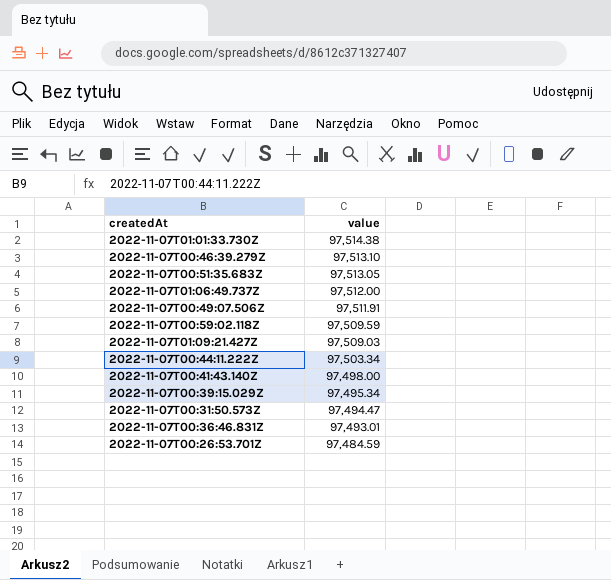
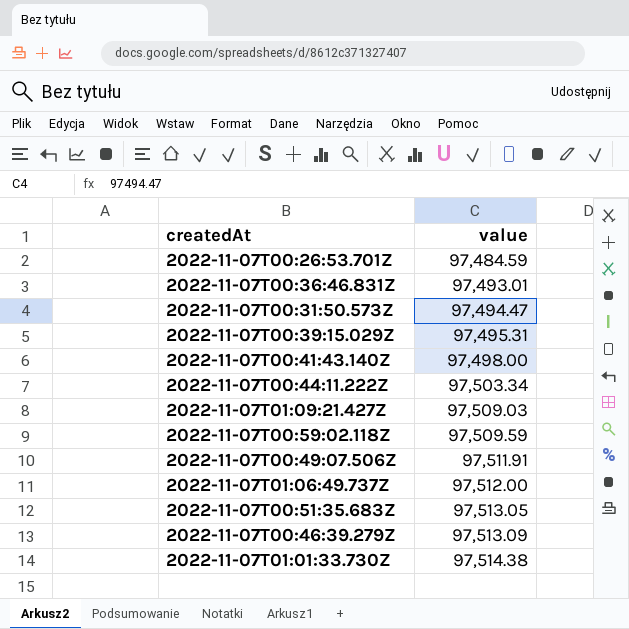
row order: value descending -> value ascending
2022-11-07T00:39:15.029Z | value: 97,495.34 -> 97,495.31
2022-11-07T00:46:39.279Z | value: 97,513.10 -> 97,513.09

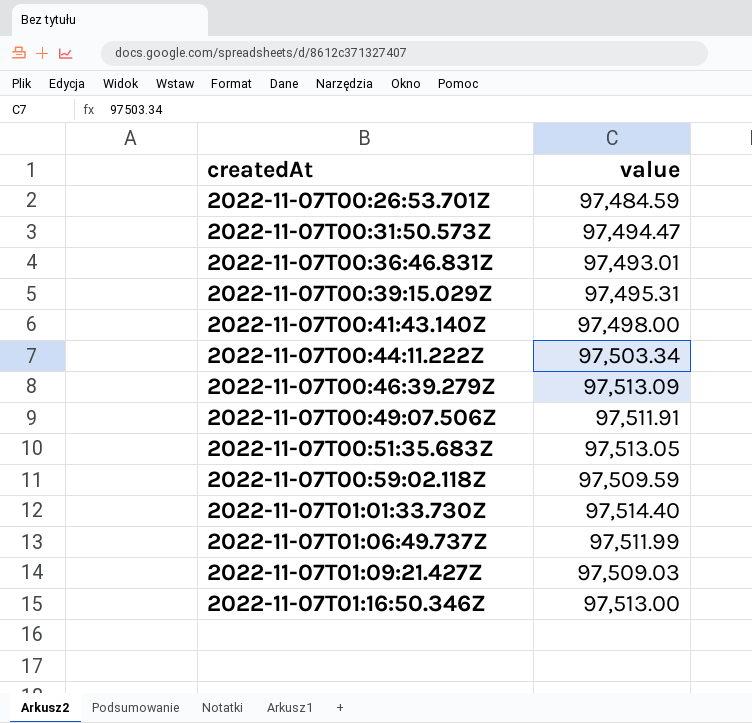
row order: value ascending -> createdAt ascending
2022-11-07T01:01:33.730Z | value: 97,514.38 -> 97,514.40
2022-11-07T01:06:49.737Z | value: 97,512.00 -> 97,511.99
row 2022-11-07T01:16:50.346Z: none -> 97,513.00

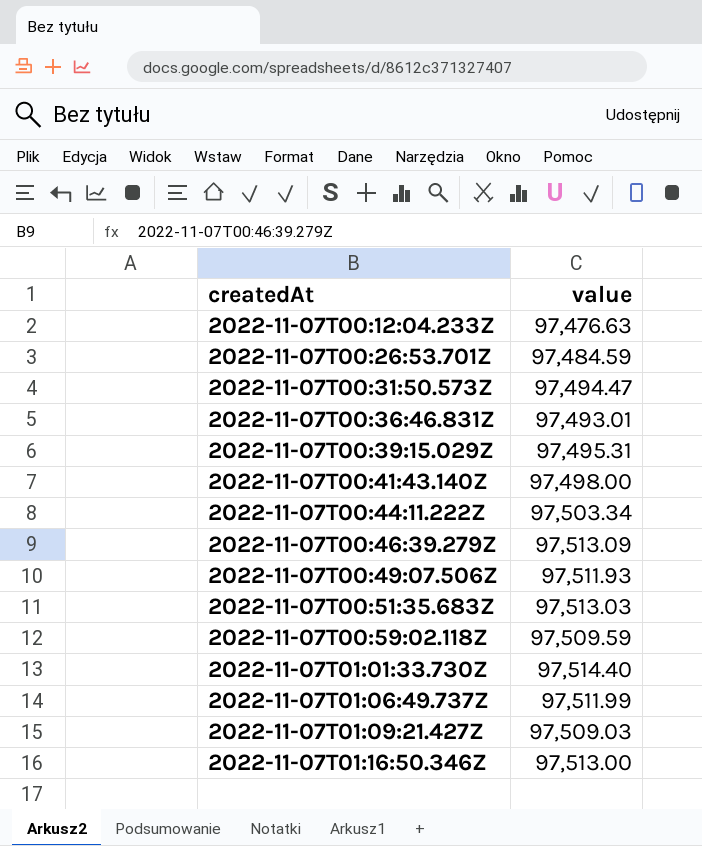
row 2022-11-07T00:12:04.233Z: none -> 97,476.63
2022-11-07T00:49:07.506Z | value: 97,511.91 -> 97,511.93
2022-11-07T00:51:35.683Z | value: 97,513.05 -> 97,513.03

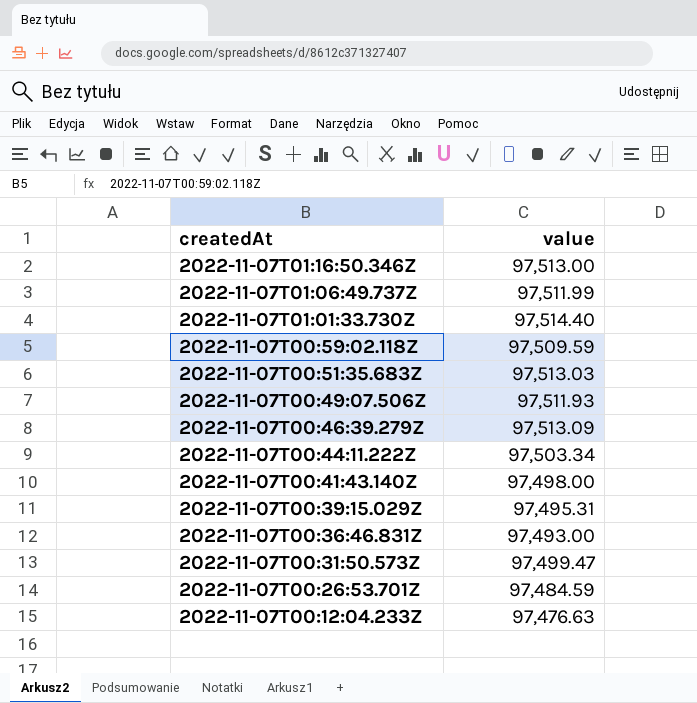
row order: createdAt ascending -> createdAt descending
row 2022-11-07T01:09:21.427Z: 97,509.03 -> none
2022-11-07T00:36:46.831Z | value: 97,493.01 -> 97,493.00
2022-11-07T00:31:50.573Z | value: 97,494.47 -> 97,499.47

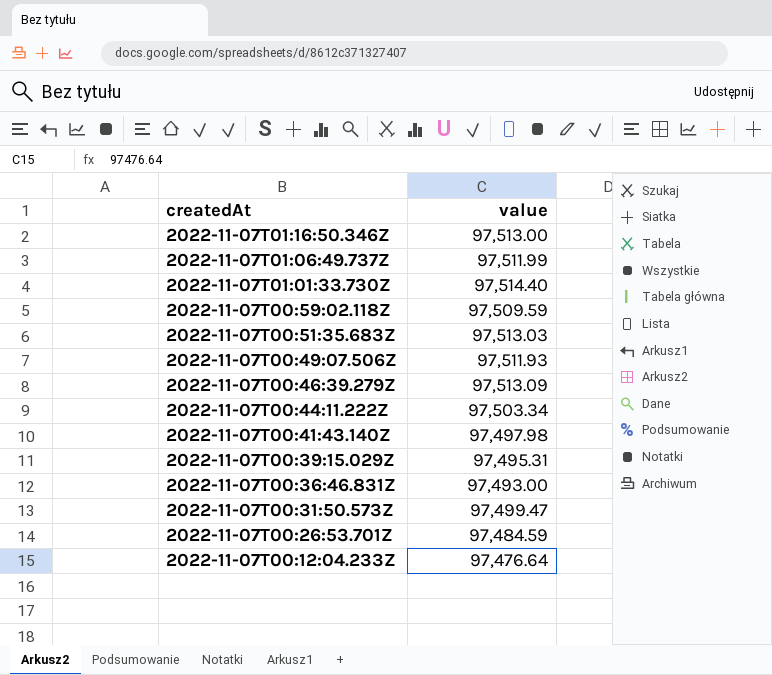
2022-11-07T00:41:43.140Z | value: 97,498.00 -> 97,497.98
2022-11-07T00:12:04.233Z | value: 97,476.63 -> 97,476.64

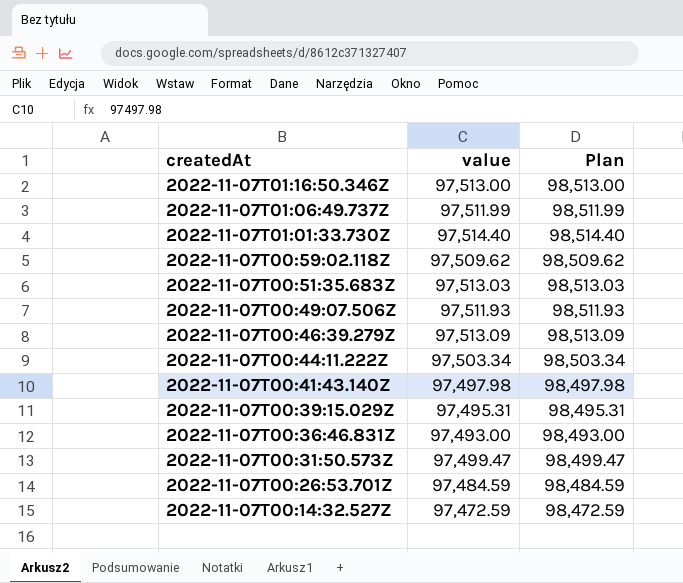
column Plan | formula: none -> [value] + 1000
row 2022-11-07T00:12:04.233Z: 97,476.64 -> none
2022-11-07T00:59:02.118Z | value: 97,509.59 -> 97,509.62
row 2022-11-07T00:14:32.527Z: none -> 97,472.59 | 98,472.59

